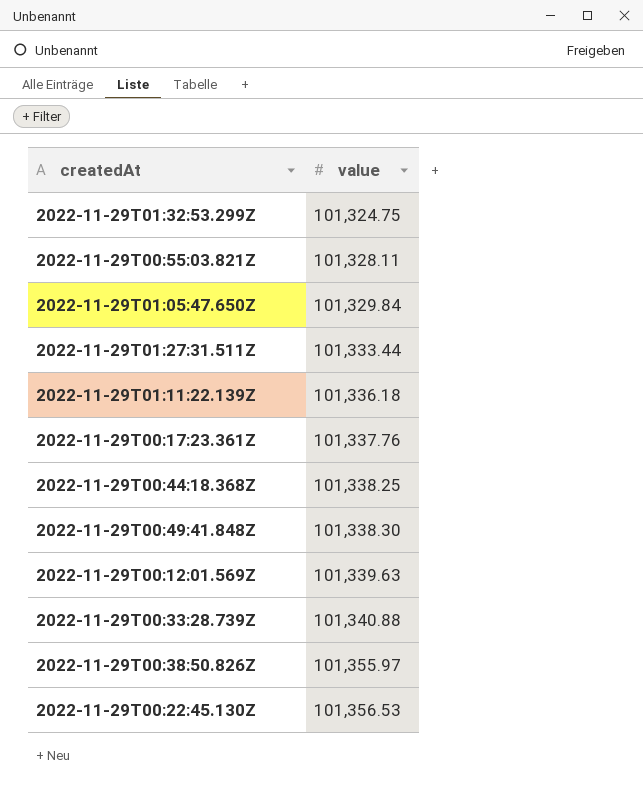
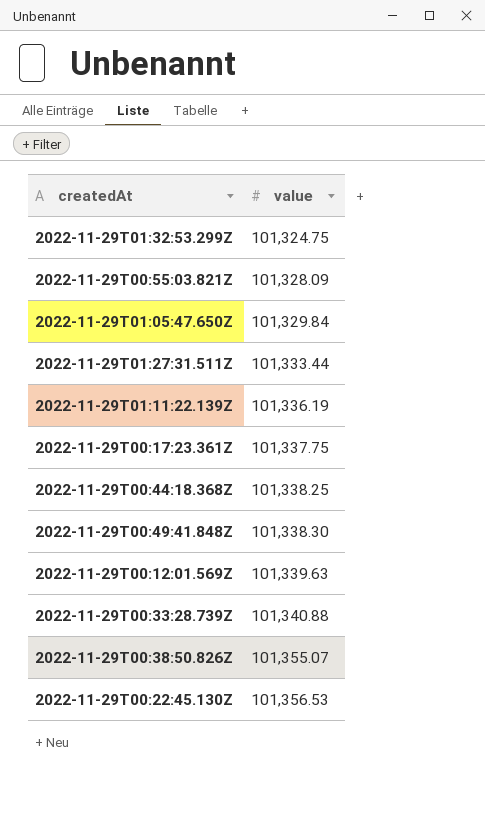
2022-11-29T00:55:03.821Z | value: 101,328.11 -> 101,328.09
2022-11-29T01:11:22.139Z | value: 101,336.18 -> 101,336.19
2022-11-29T00:17:23.361Z | value: 101,337.76 -> 101,337.75
2022-11-29T00:38:50.826Z | value: 101,355.97 -> 101,355.07

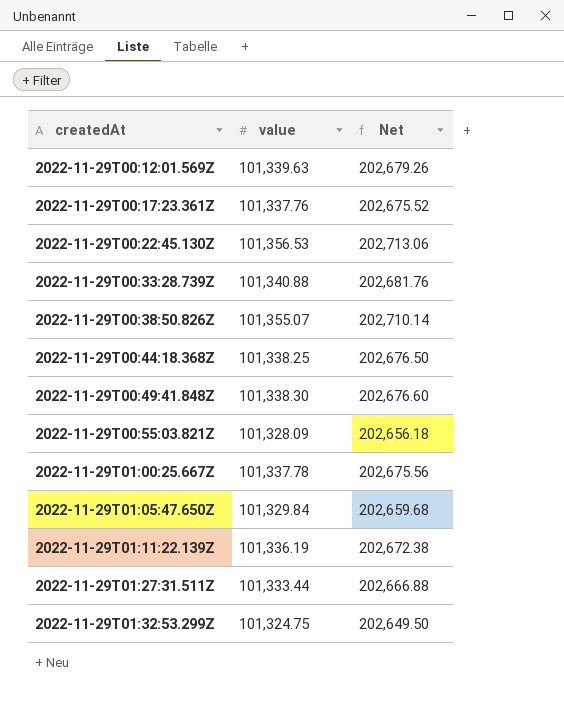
row order: value ascending -> createdAt ascending
column Net | formula: none -> [value] * 2
2022-11-29T00:17:23.361Z | value: 101,337.75 -> 101,337.76
row 2022-11-29T01:00:25.667Z: none -> 101,337.78 | 202,675.56

